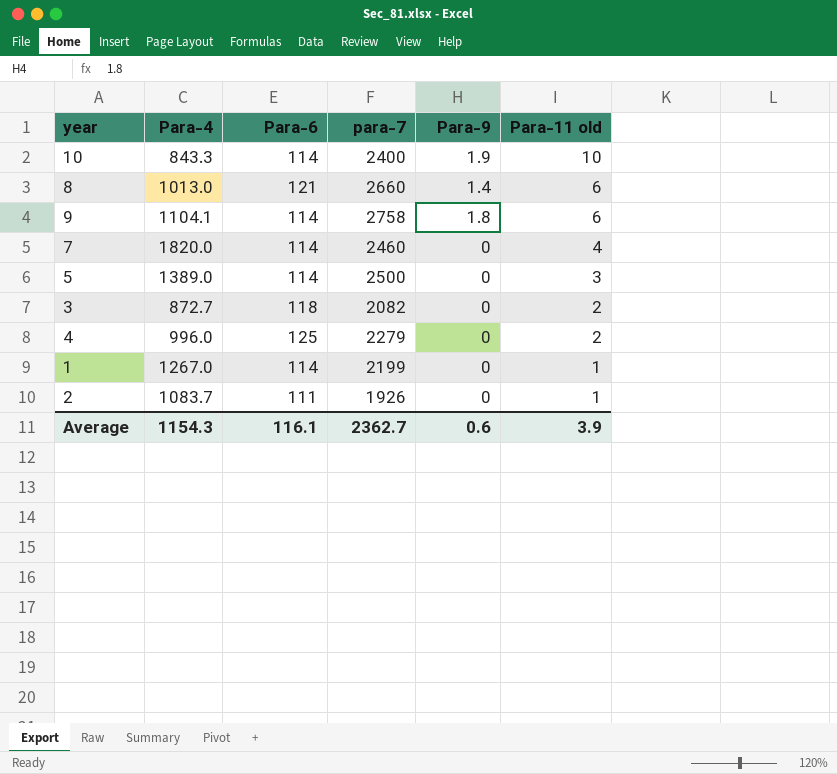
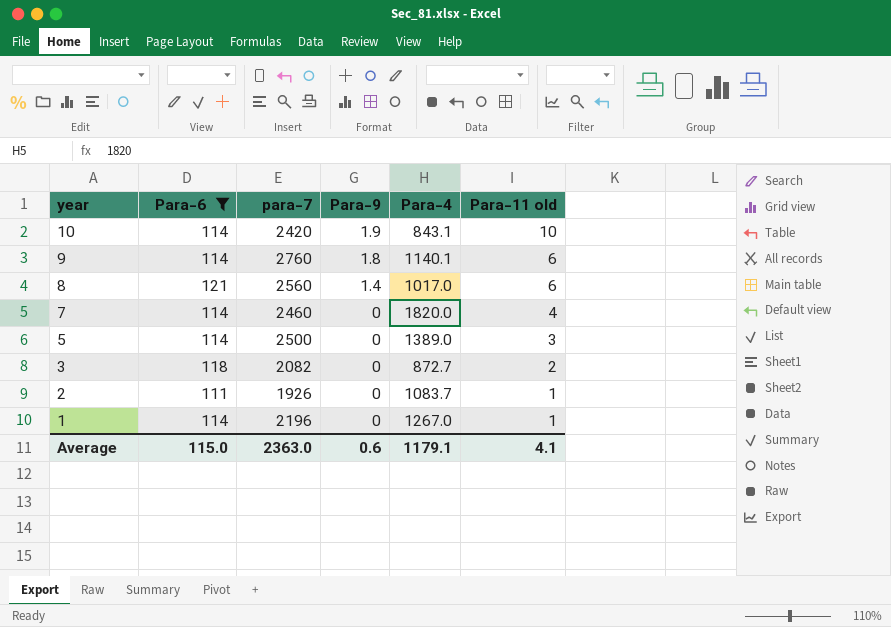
filter: none -> Para-6 != 125
row order: Para-11 old descending -> year descending
column Para-4 | position: 2 -> 5
10 | para-7: 2400 -> 2420
10 | Para-4: 843.3 -> 843.1
9 | para-7: 2758 -> 2760
9 | Para-4: 1104.1 -> 1140.1
8 | para-7: 2660 -> 2560
8 | Para-4: 1013.0 -> 1017.0
1 | para-7: 2199 -> 2196
Average | Para-6: 116.1 -> 115.0
Average | para-7: 2362.7 -> 2363.0
Average | Para-4: 1154.3 -> 1179.1
Average | Para-11 old: 3.9 -> 4.1

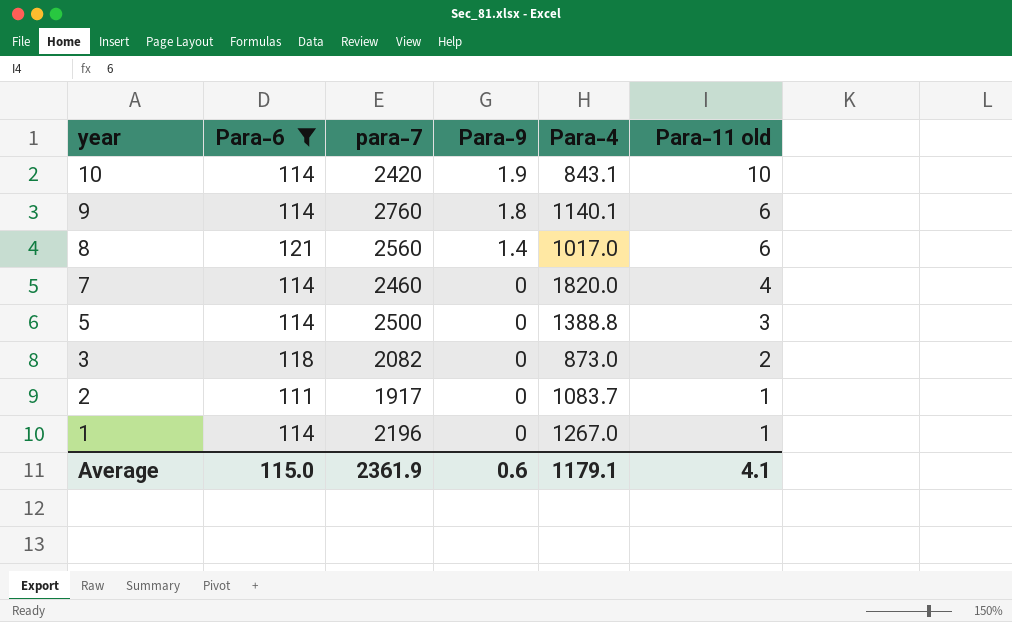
5 | Para-4: 1389.0 -> 1388.8
3 | Para-4: 872.7 -> 873.0
2 | para-7: 1926 -> 1917
Average | para-7: 2363.0 -> 2361.9

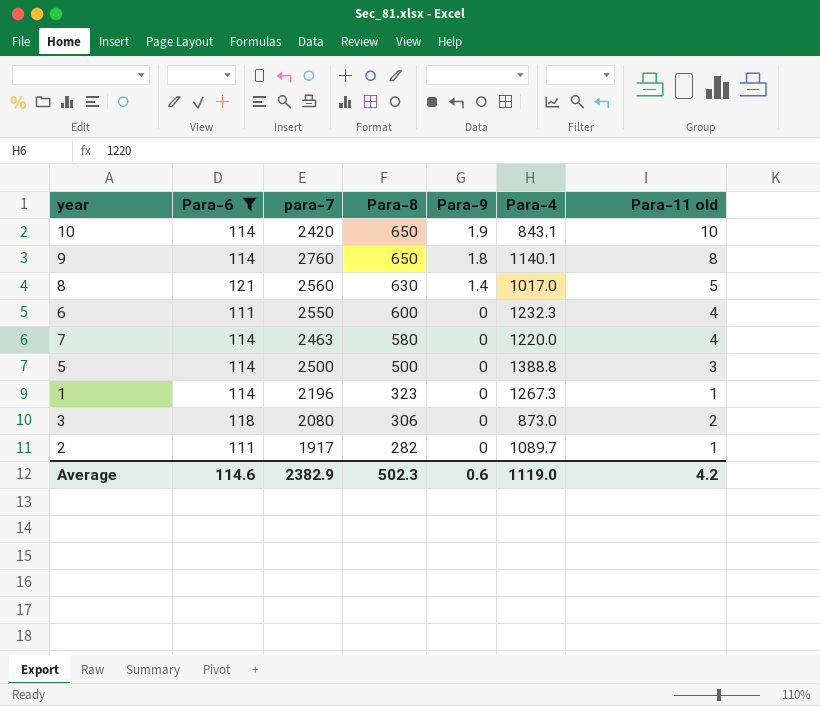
row order: year descending -> Para-8 descending
column Para-8 | position: none -> 4
9 | Para-11 old: 6 -> 8
8 | Para-11 old: 6 -> 5
row 6: none -> 111 | 2550 | 600 | 0 | 1232.3 | 4
7 | para-7: 2460 -> 2463
7 | Para-4: 1820.0 -> 1220.0
1 | Para-4: 1267.0 -> 1267.3
3 | para-7: 2082 -> 2080
2 | Para-4: 1083.7 -> 1089.7
Average | Para-6: 115.0 -> 114.6
Average | para-7: 2361.9 -> 2382.9
Average | Para-4: 1179.1 -> 1119.0
Average | Para-11 old: 4.1 -> 4.2

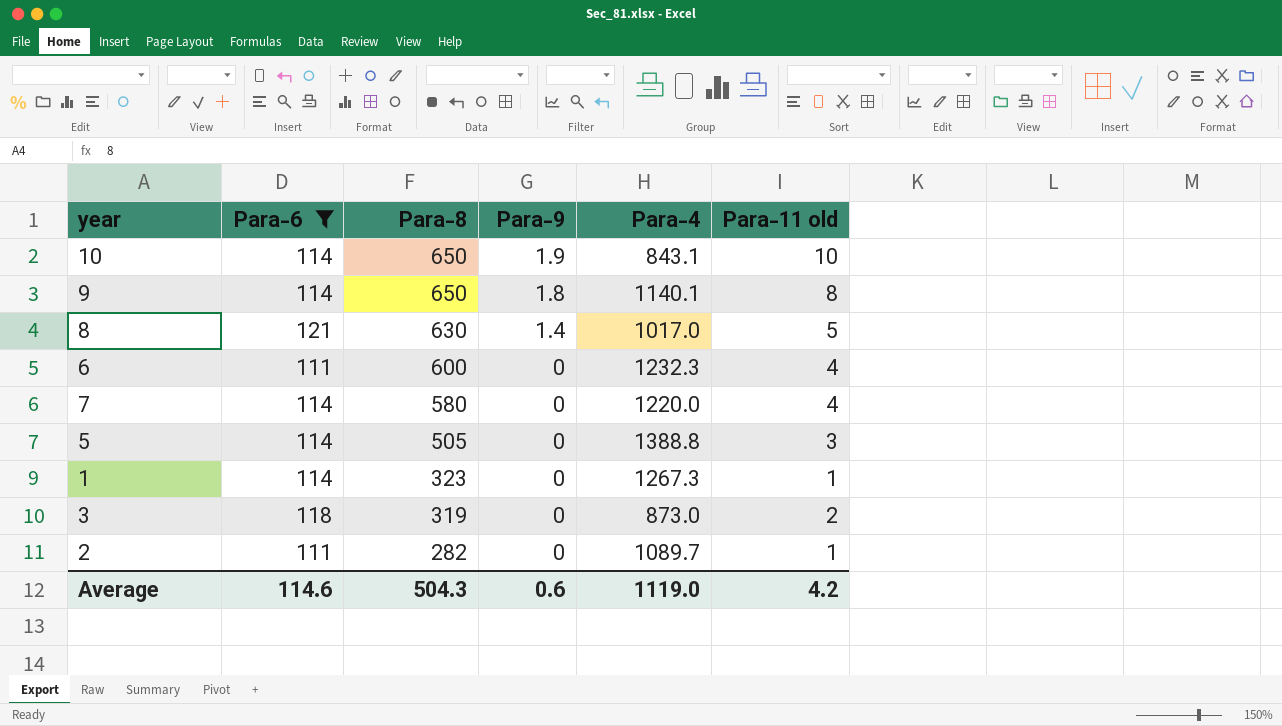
column para-7 | position: 3 -> none
5 | Para-8: 500 -> 505
3 | Para-8: 306 -> 319
Average | Para-8: 502.3 -> 504.3

